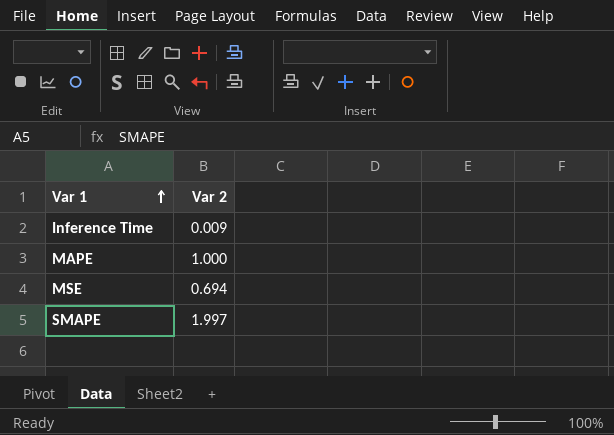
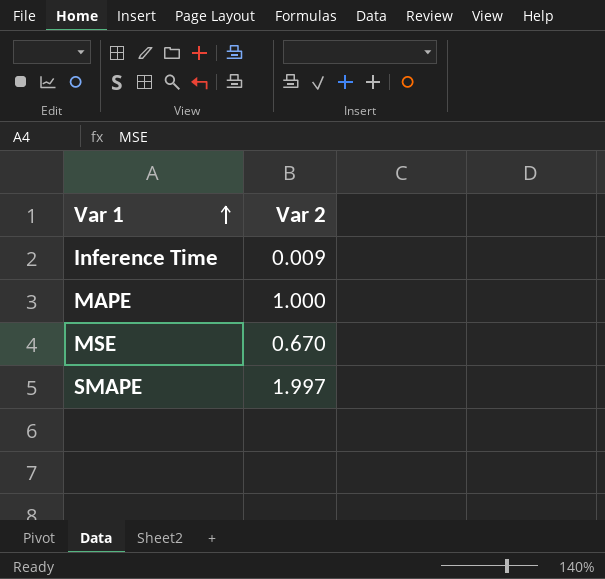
MSE | Var 2: 0.694 -> 0.670

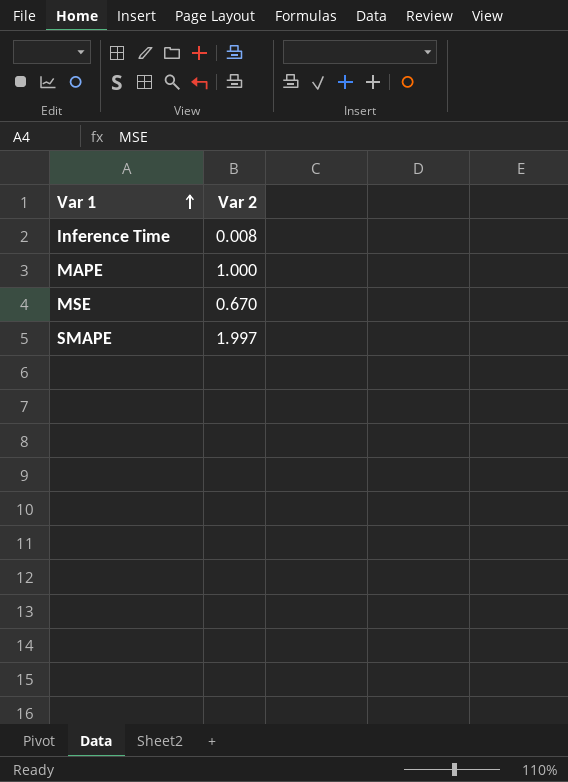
Inference Time | Var 2: 0.009 -> 0.008

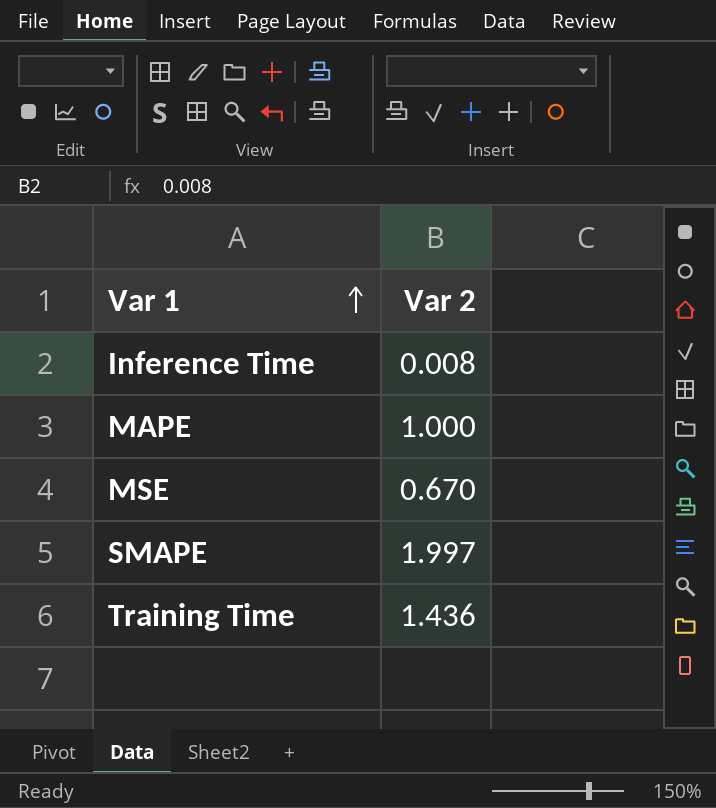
row Training Time: none -> 1.436

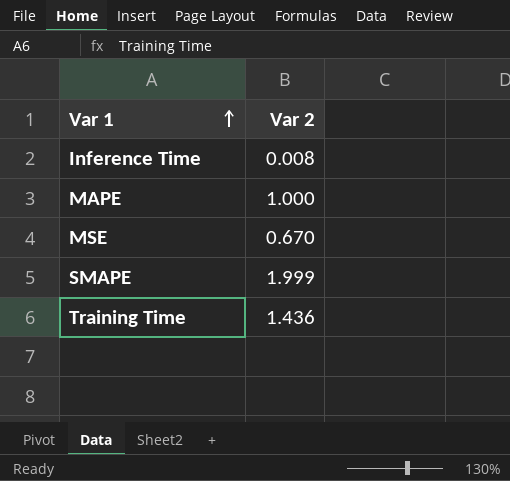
SMAPE | Var 2: 1.997 -> 1.999

